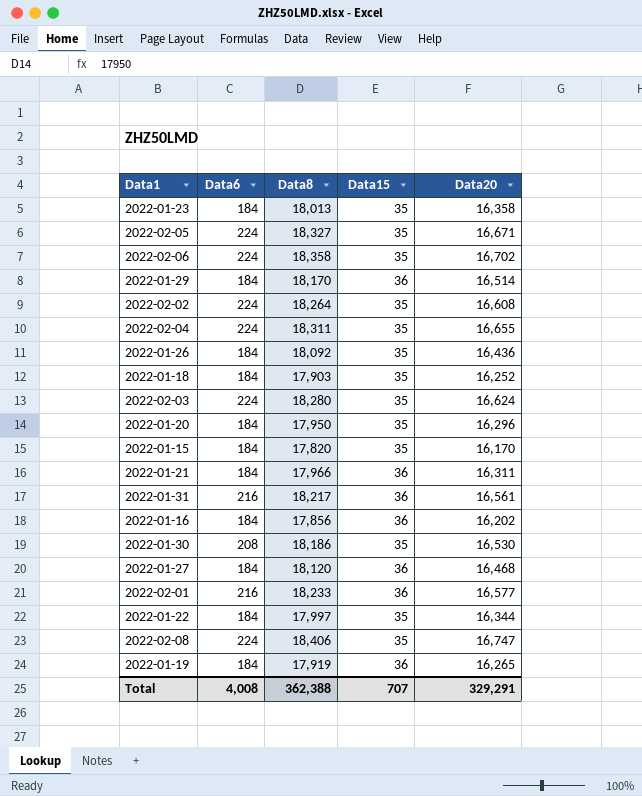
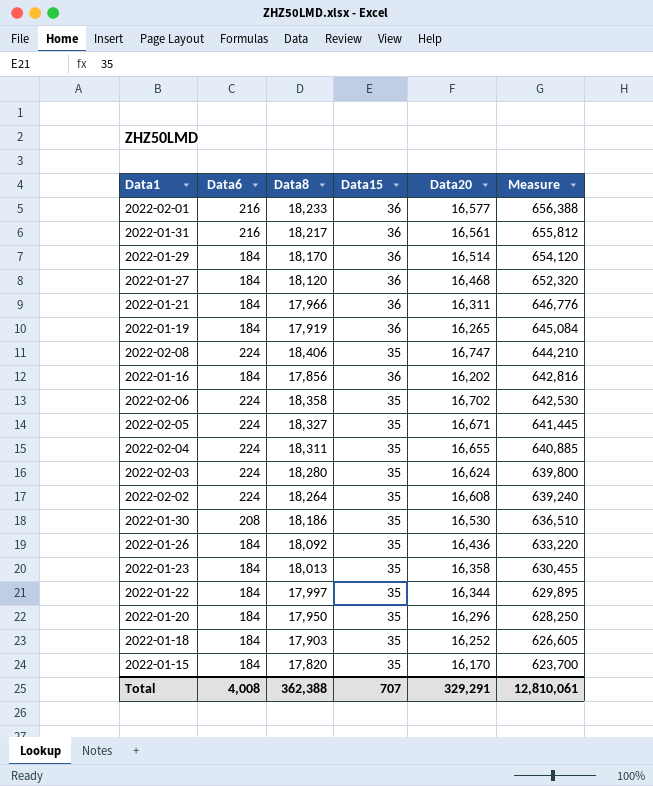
row order: none -> Measure descending
column Measure | formula: none -> [Data8] * [Data15]

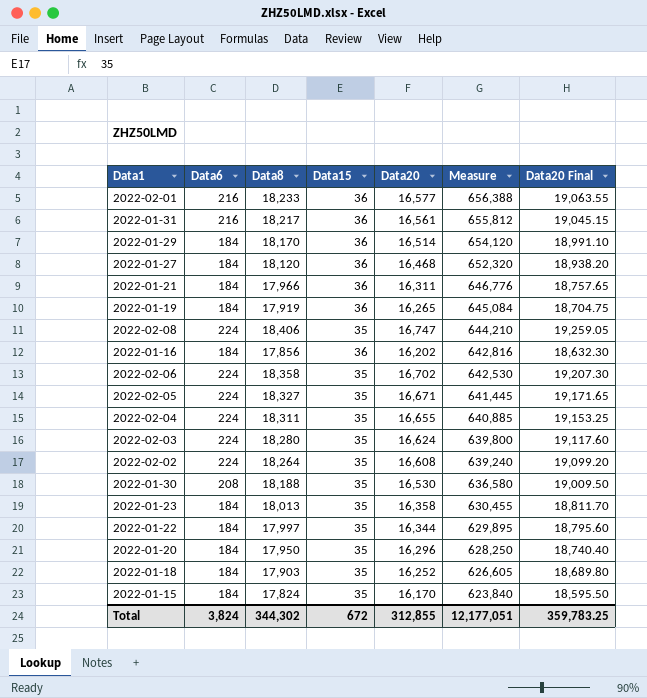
column Data20 Final | formula: none -> [Data20] * 1.15
row 2022-01-26: 184 | 18,092 | 35 | 16,436 | 633,220 -> none
2022-01-30 | Data8: 18,186 -> 18,188
2022-01-30 | Measure: 636,510 -> 636,580
2022-01-15 | Data8: 17,820 -> 17,824
2022-01-15 | Measure: 623,700 -> 623,840
Total | Data6: 4,008 -> 3,824
Total | Data8: 362,388 -> 344,302
Total | Data15: 707 -> 672
Total | Data20: 329,291 -> 312,855
Total | Measure: 12,810,061 -> 12,177,051

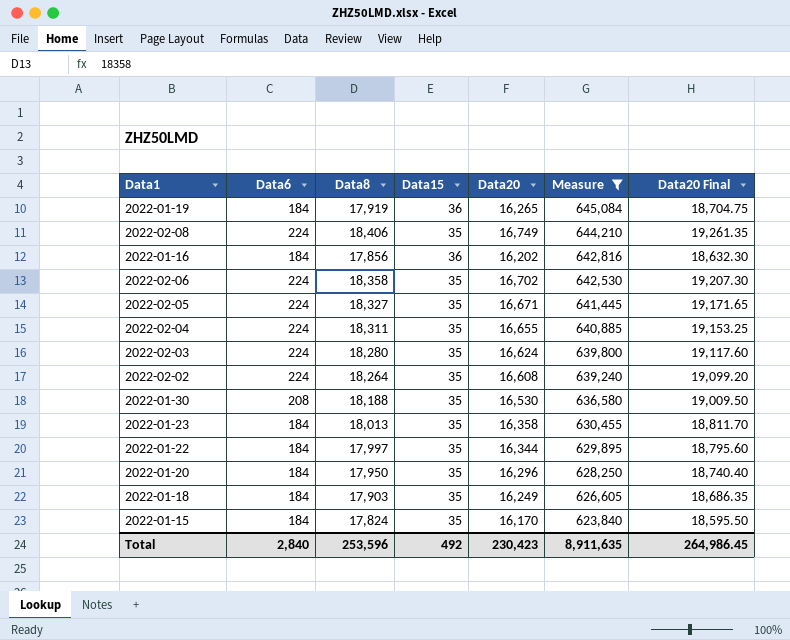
filter: none -> Measure <= 645,084
2022-02-08 | Data20: 16,747 -> 16,749
2022-02-08 | Data20 Final: 19,259.05 -> 19,261.35
2022-01-18 | Data20: 16,252 -> 16,249
2022-01-18 | Data20 Final: 18,689.80 -> 18,686.35
Total | Data6: 3,824 -> 2,840
Total | Data8: 344,302 -> 253,596
Total | Data15: 672 -> 492
Total | Data20: 312,855 -> 230,423
Total | Measure: 12,177,051 -> 8,911,635
Total | Data20 Final: 359,783.25 -> 264,986.45

